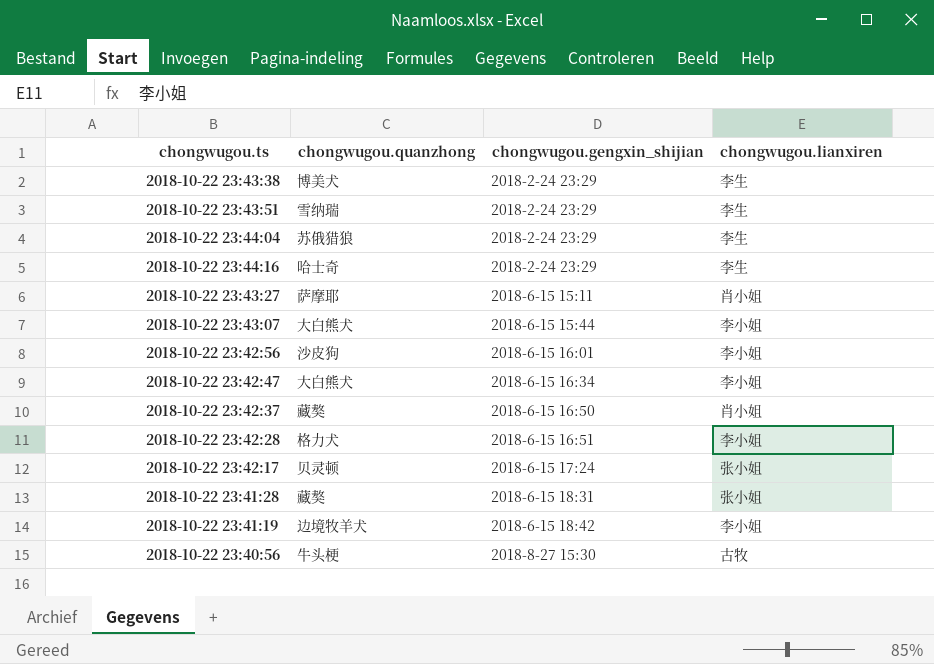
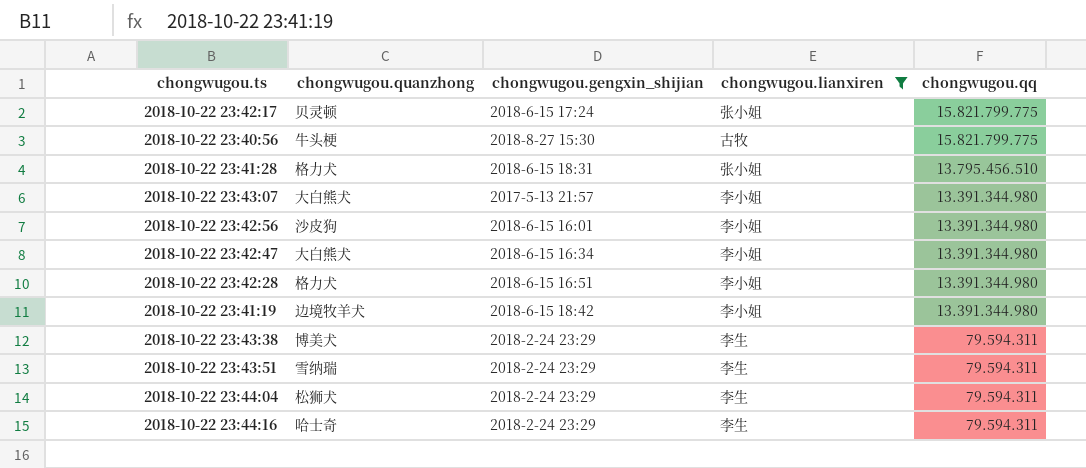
filter: none -> chongwugou.lianxiren != 肖小姐
row order: chongwugou.gengxin_shijian ascending -> chongwugou.qq descending
column chongwugou.qq | position: none -> 5
2018-10-22 23:41:28 | chongwugou.quanzhong: 藏獒 -> 格力犬
2018-10-22 23:43:07 | chongwugou.gengxin_shijian: 2018-6-15 15:44 -> 2017-5-13 21:57
2018-10-22 23:44:04 | chongwugou.quanzhong: 苏俄猎狼 -> 松狮犬

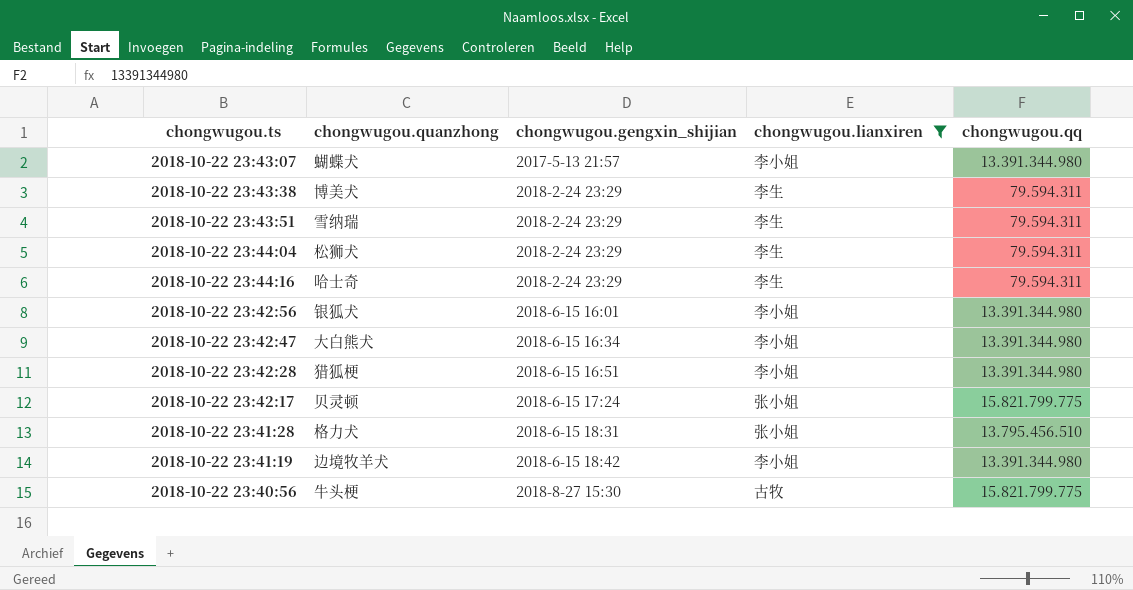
row order: chongwugou.qq descending -> chongwugou.gengxin_shijian ascending
2018-10-22 23:43:07 | chongwugou.quanzhong: 大白熊犬 -> 蝴蝶犬
2018-10-22 23:42:56 | chongwugou.quanzhong: 沙皮狗 -> 银狐犬
2018-10-22 23:42:28 | chongwugou.quanzhong: 格力犬 -> 猎狐梗

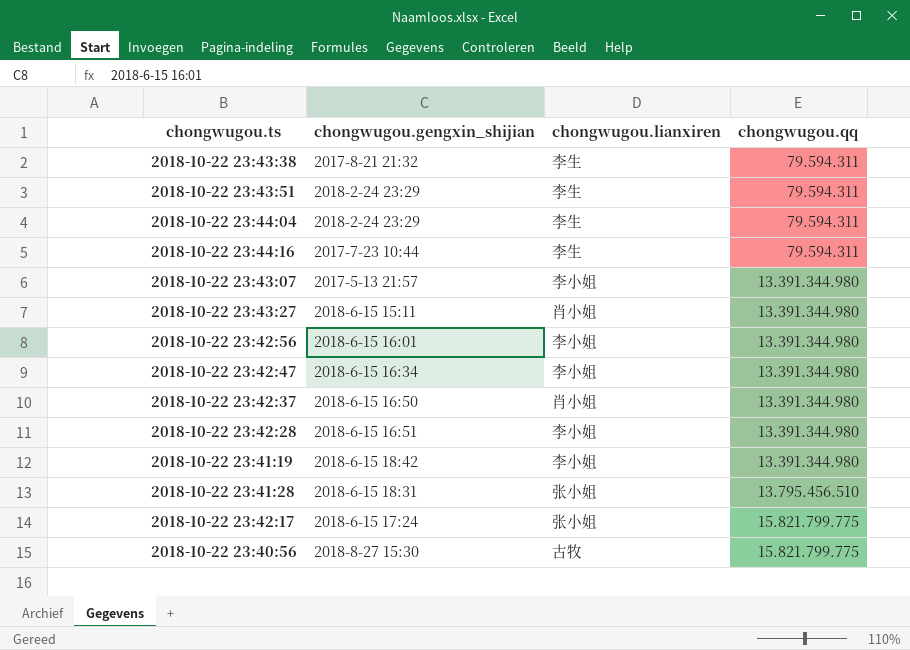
filter: chongwugou.lianxiren != 肖小姐 -> none
row order: chongwugou.gengxin_shijian ascending -> chongwugou.qq ascending
column chongwugou.quanzhong | position: 2 -> none
2018-10-22 23:43:38 | chongwugou.gengxin_shijian: 2018-2-24 23:29 -> 2017-8-21 21:32
2018-10-22 23:44:16 | chongwugou.gengxin_shijian: 2018-2-24 23:29 -> 2017-7-23 10:44

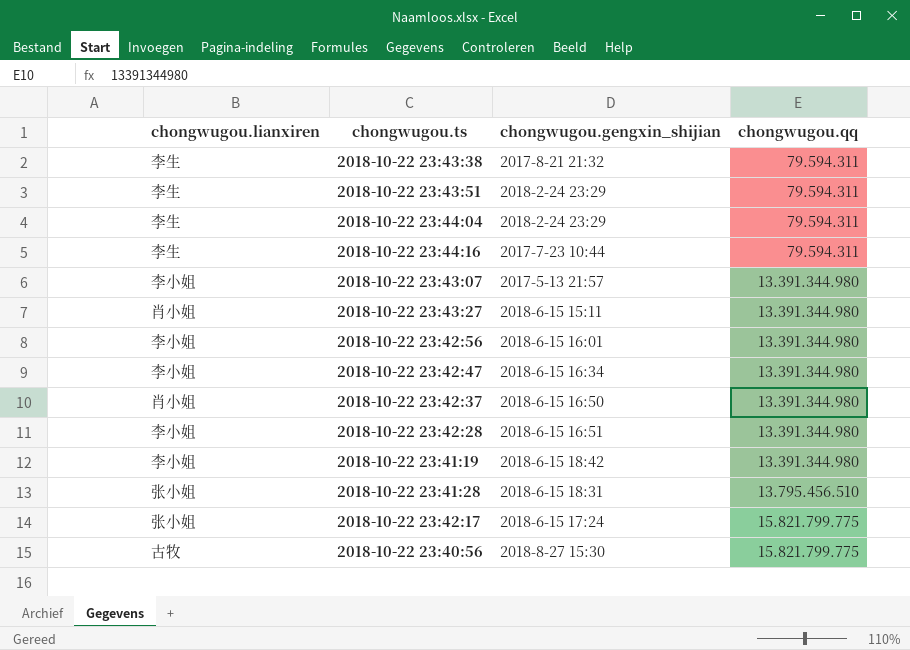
column chongwugou.lianxiren | position: 3 -> 1

